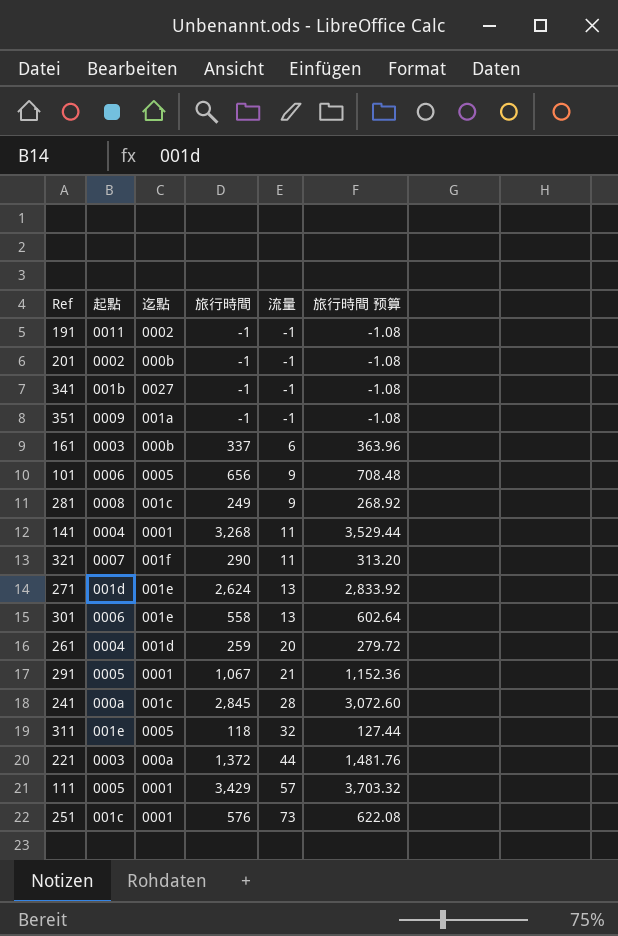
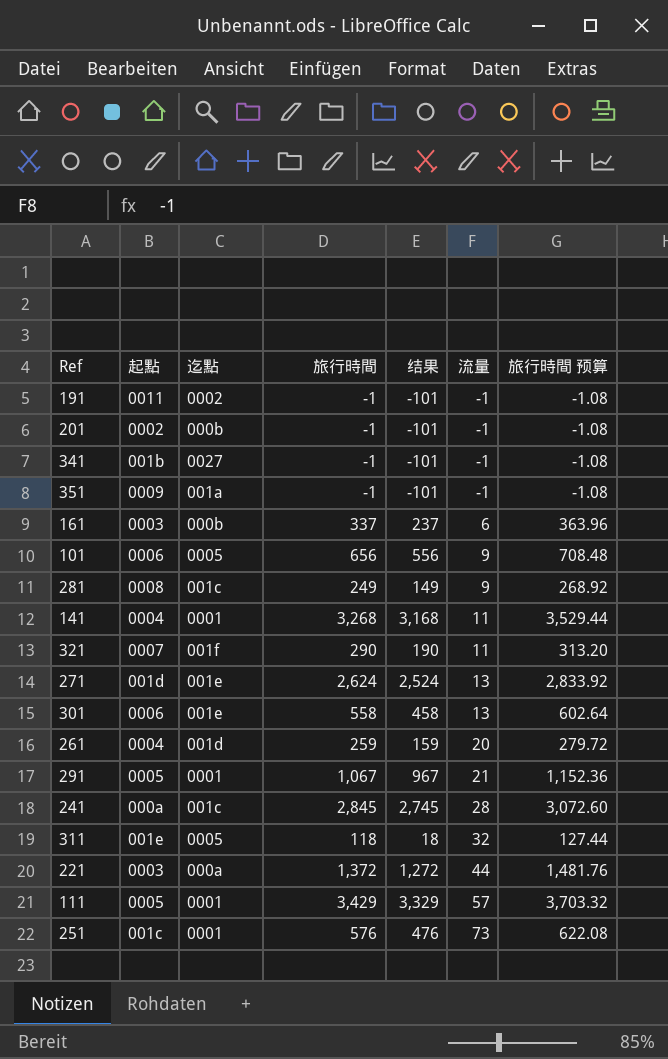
column 结果 | formula: none -> [旅行時間] - 100

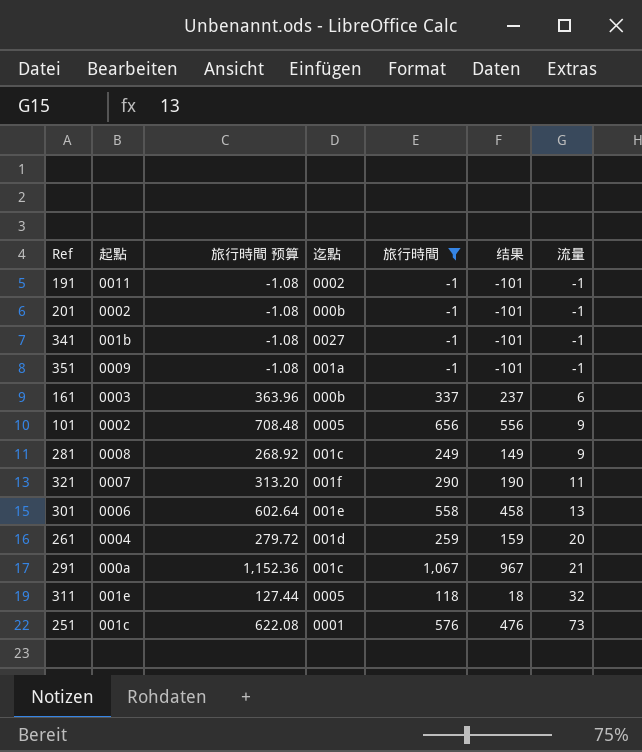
filter: none -> 旅行時間 <= 1,067
column 旅行時間 预算 | position: 7 -> 3
101 | 起點: 0006 -> 0002
291 | 起點: 0005 -> 000a
291 | 迄點: 0001 -> 001c

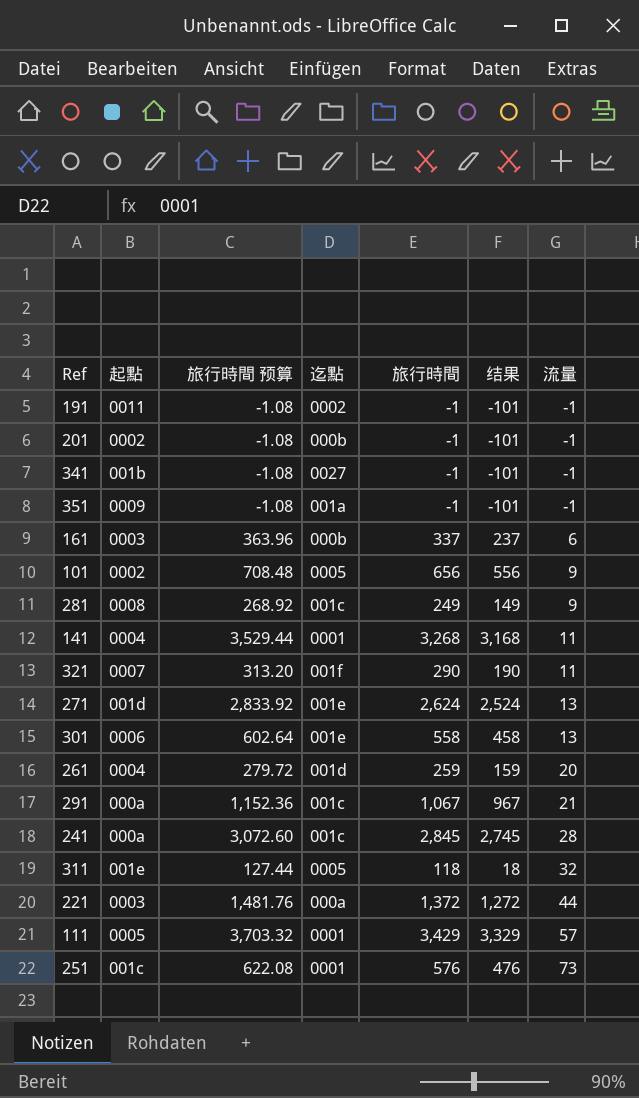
filter: 旅行時間 <= 1,067 -> none

